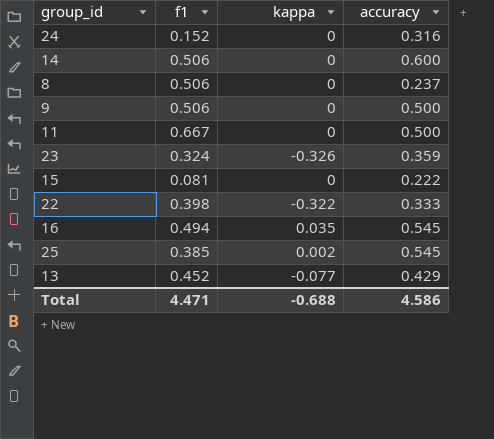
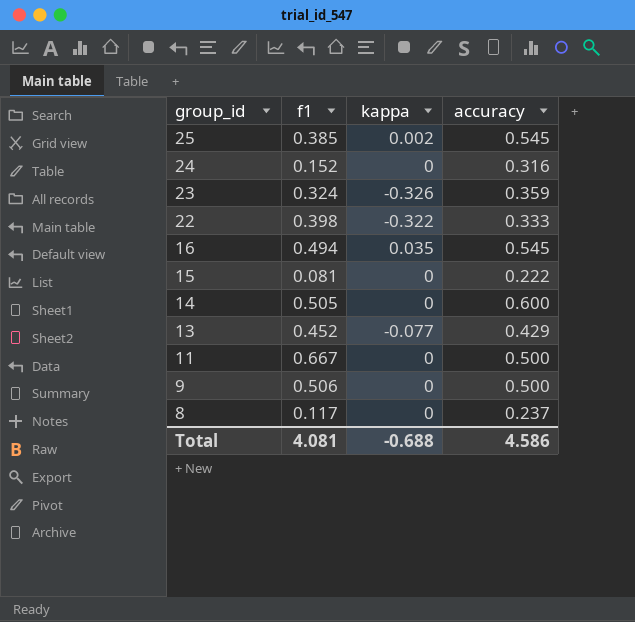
row order: none -> group_id descending
14 | f1: 0.506 -> 0.505
8 | f1: 0.506 -> 0.117
Total | f1: 4.471 -> 4.081

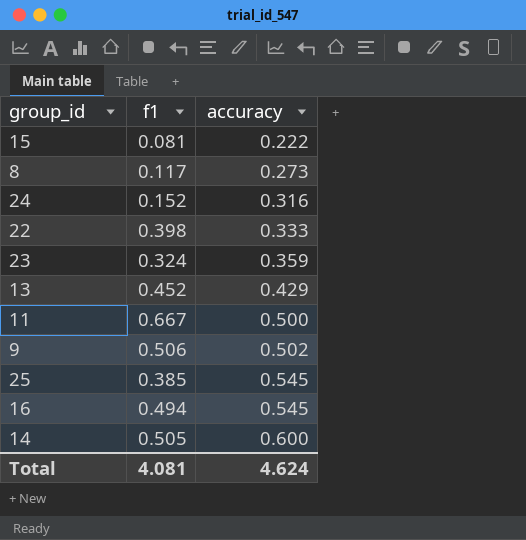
row order: group_id descending -> accuracy ascending
column kappa | position: 3 -> none
8 | accuracy: 0.237 -> 0.273
9 | accuracy: 0.500 -> 0.502
Total | accuracy: 4.586 -> 4.624

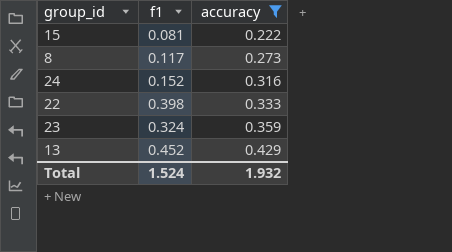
filter: none -> accuracy <= 0.429
Total | f1: 4.081 -> 1.524
Total | accuracy: 4.624 -> 1.932

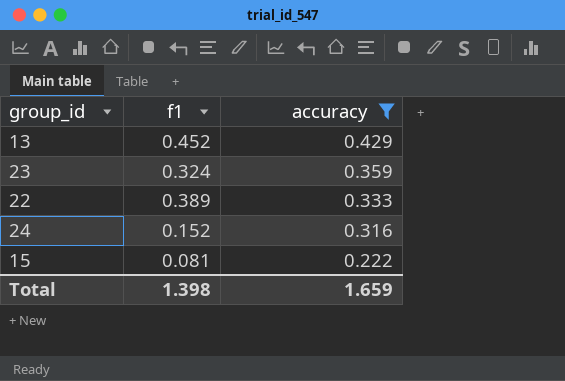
row order: accuracy ascending -> accuracy descending
row 8: 0.117 | 0.273 -> none
22 | f1: 0.398 -> 0.389
Total | f1: 1.524 -> 1.398
Total | accuracy: 1.932 -> 1.659

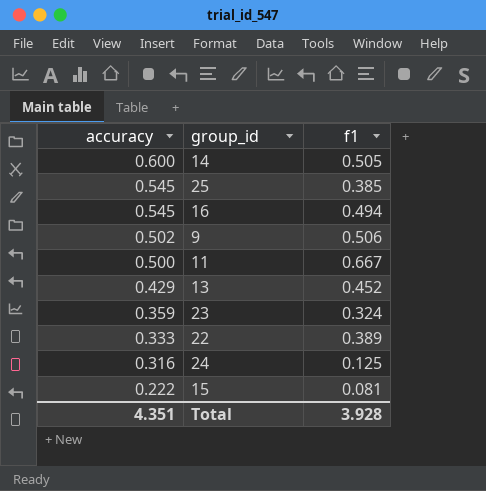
filter: accuracy <= 0.429 -> none
column accuracy | position: 3 -> 1
24 | f1: 0.152 -> 0.125
Total | accuracy: 1.659 -> 4.351
Total | f1: 1.398 -> 3.928

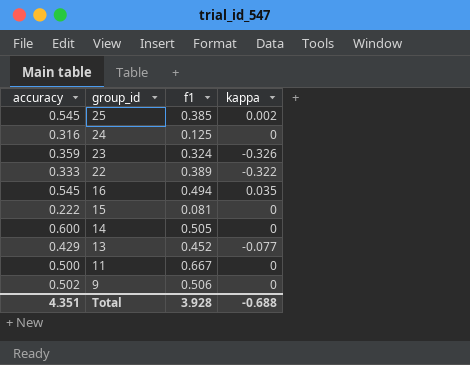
row order: accuracy descending -> group_id descending
column kappa | position: none -> 4

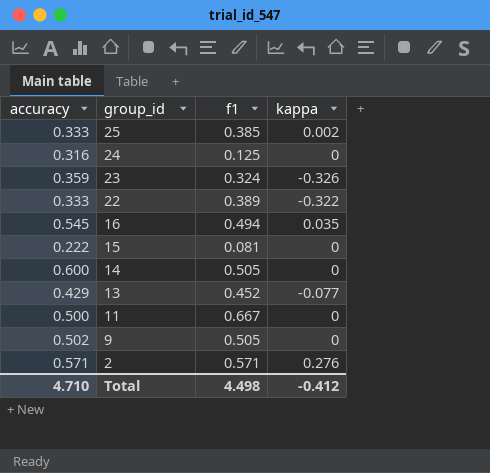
25 | accuracy: 0.545 -> 0.333
9 | f1: 0.506 -> 0.505
row 2: none -> 0.571 | 0.571 | 0.276
Total | accuracy: 4.351 -> 4.710
Total | f1: 3.928 -> 4.498
Total | kappa: -0.688 -> -0.412

